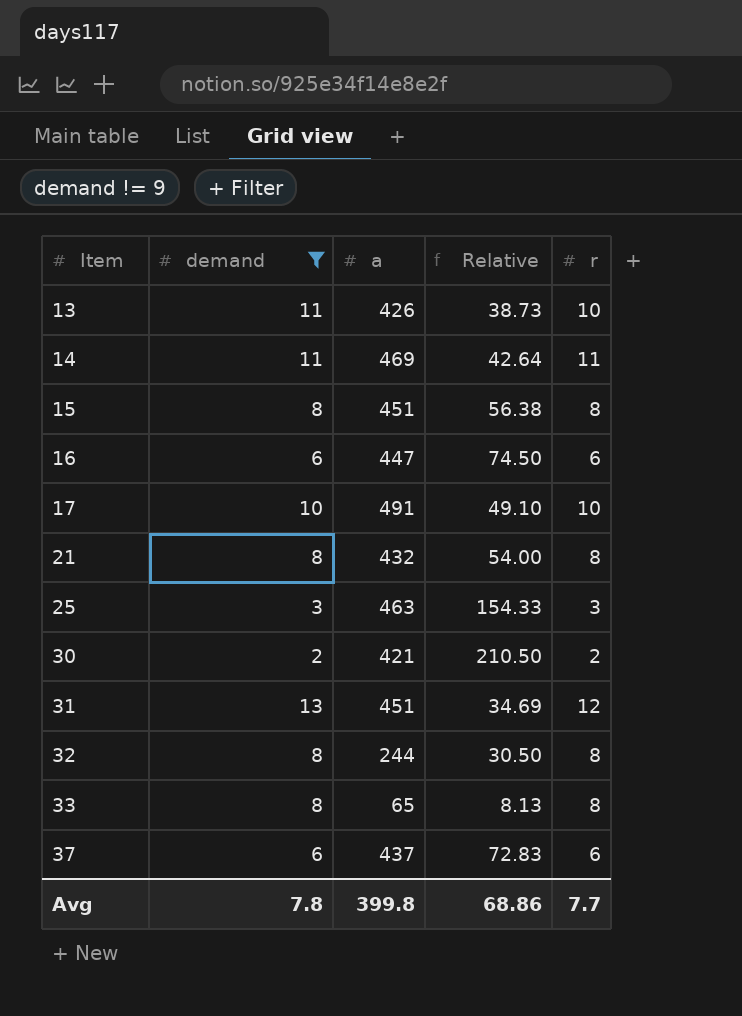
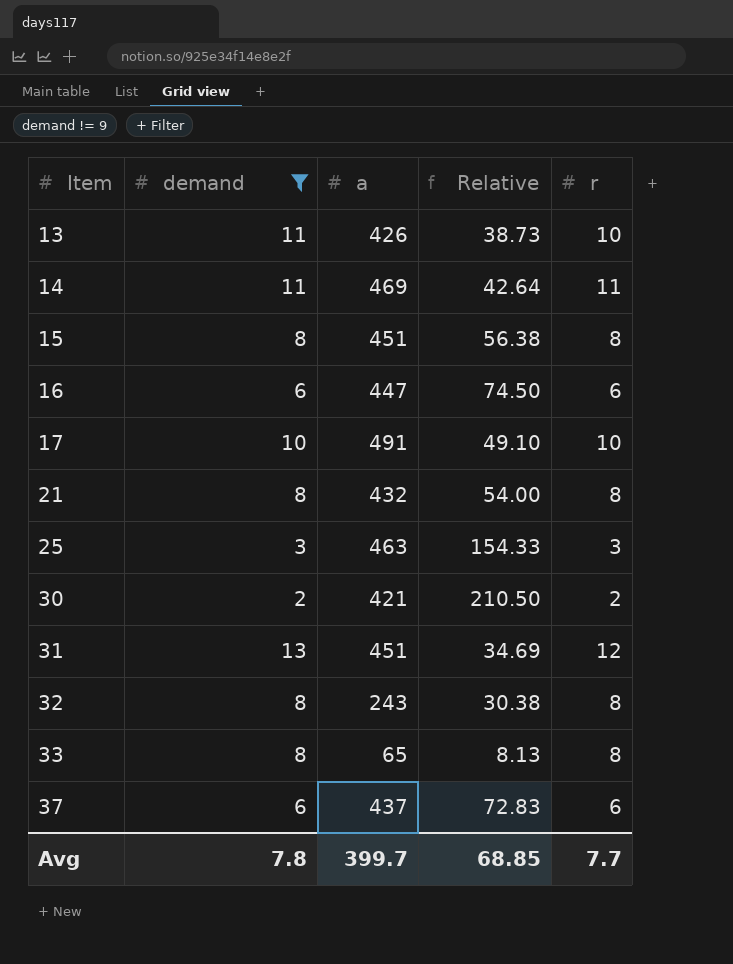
32 | a: 244 -> 243
32 | Relative: 30.50 -> 30.38
Avg | a: 399.8 -> 399.7
Avg | Relative: 68.86 -> 68.85

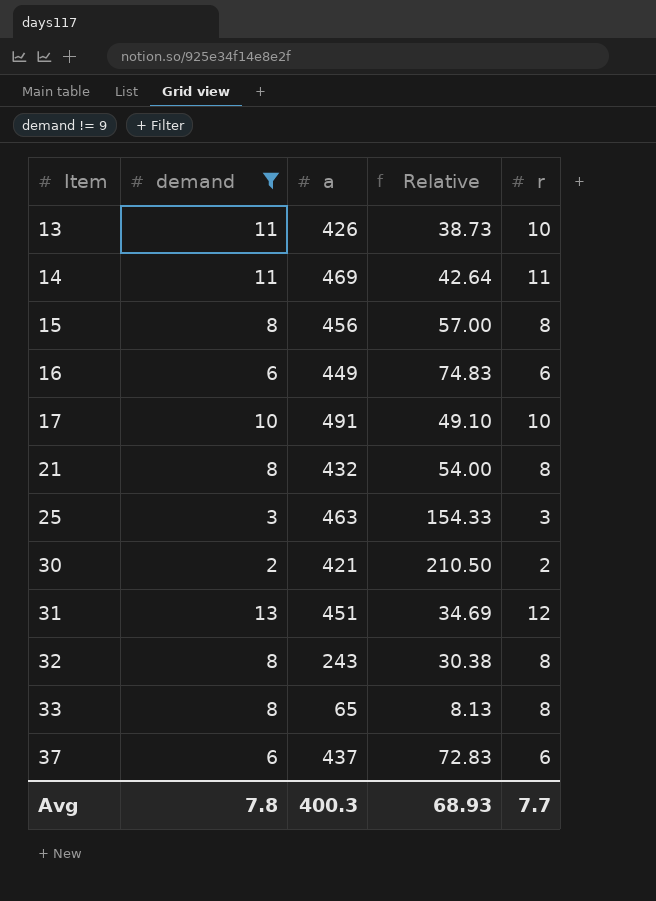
15 | a: 451 -> 456
15 | Relative: 56.38 -> 57.00
16 | a: 447 -> 449
16 | Relative: 74.50 -> 74.83
Avg | a: 399.7 -> 400.3
Avg | Relative: 68.85 -> 68.93

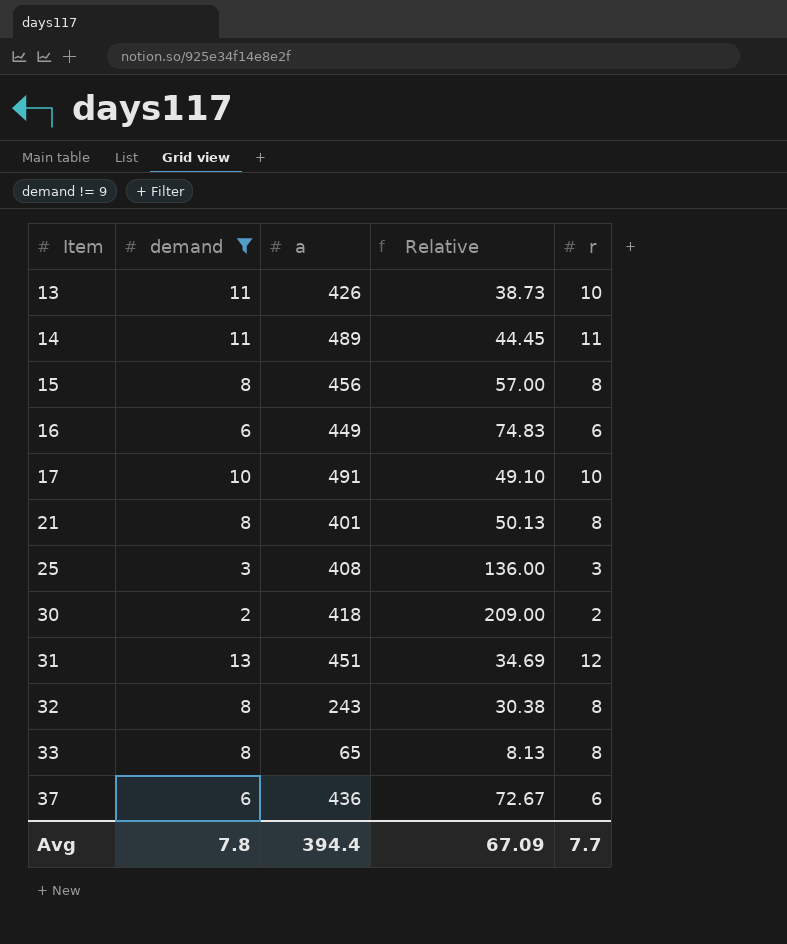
14 | a: 469 -> 489
14 | Relative: 42.64 -> 44.45
21 | a: 432 -> 401
21 | Relative: 54.00 -> 50.13
25 | a: 463 -> 408
25 | Relative: 154.33 -> 136.00
30 | a: 421 -> 418
30 | Relative: 210.50 -> 209.00
37 | a: 437 -> 436
37 | Relative: 72.83 -> 72.67
Avg | a: 400.3 -> 394.4
Avg | Relative: 68.93 -> 67.09

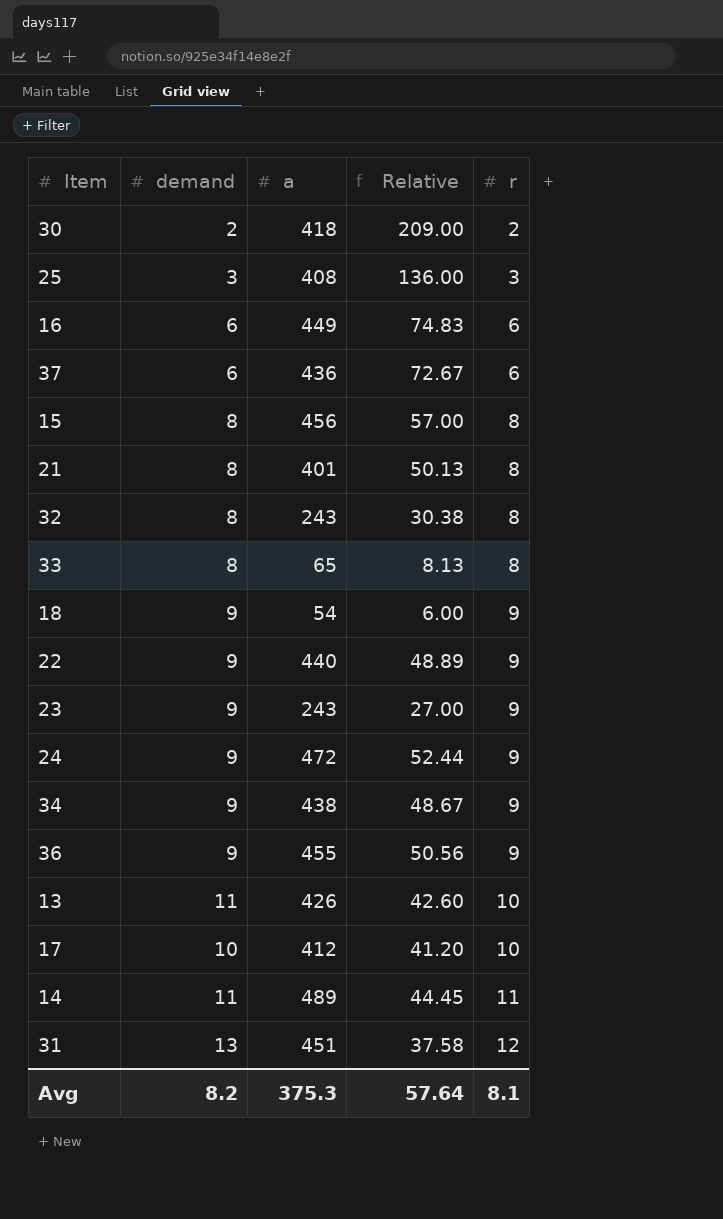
filter: demand != 9 -> none
row order: Item ascending -> r ascending
column Relative | formula: [a] / [demand] -> [a] / [r]
17 | a: 491 -> 412
Avg | demand: 7.8 -> 8.2
Avg | a: 394.4 -> 375.3
Avg | Relative: 67.09 -> 57.64
Avg | r: 7.7 -> 8.1

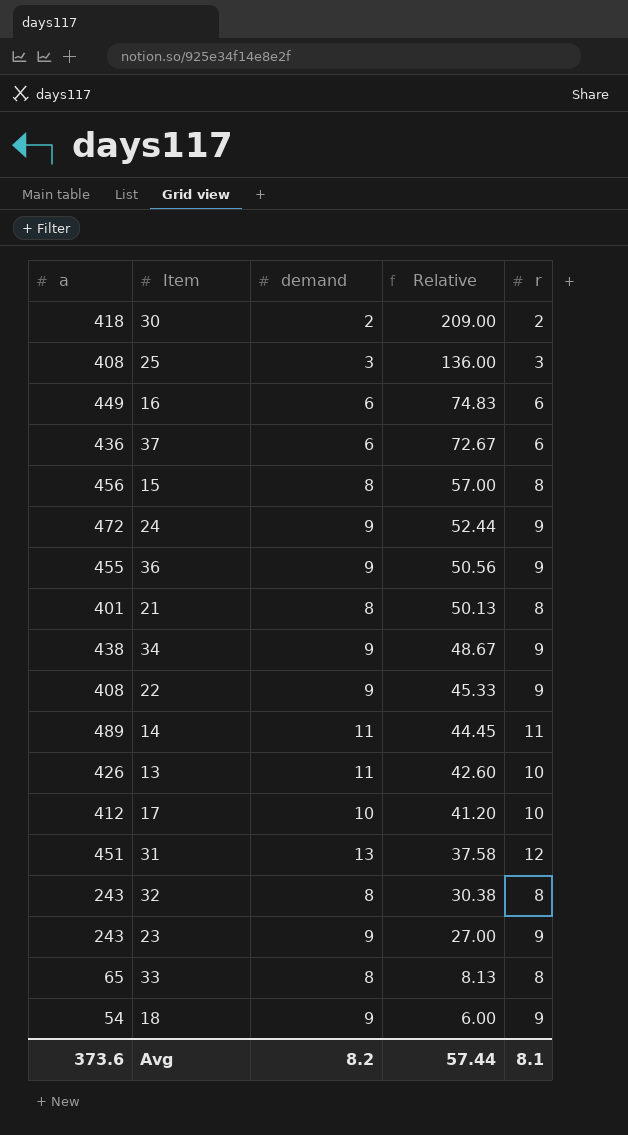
row order: r ascending -> Relative descending
column a | position: 3 -> 1
22 | a: 440 -> 408
22 | Relative: 48.89 -> 45.33
Avg | a: 375.3 -> 373.6
Avg | Relative: 57.64 -> 57.44

